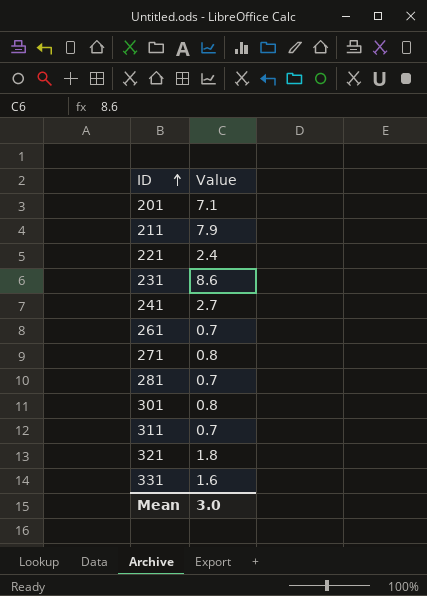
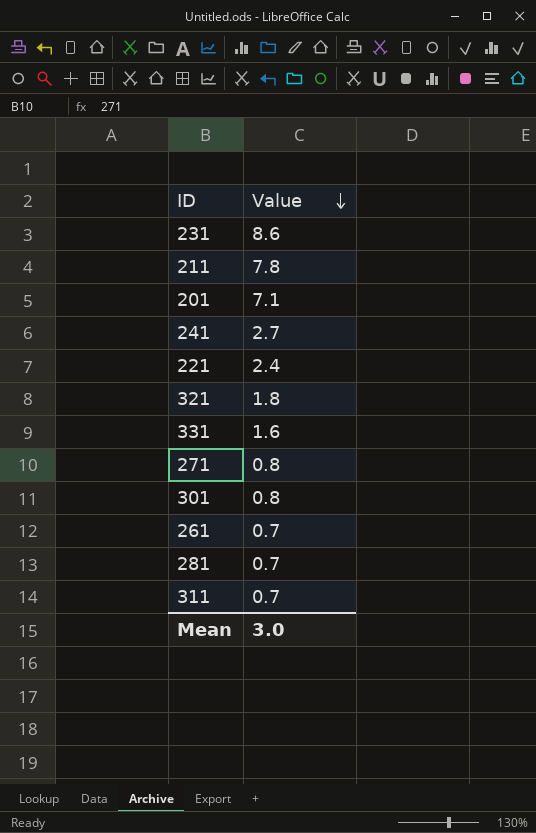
row order: ID ascending -> Value descending
211 | Value: 7.9 -> 7.8

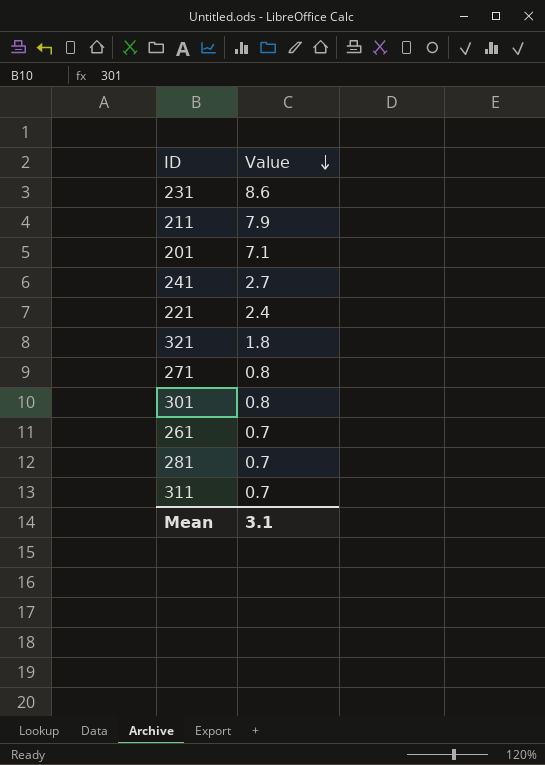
row 331: 1.6 -> none
211 | Value: 7.8 -> 7.9
Mean | Value: 3.0 -> 3.1

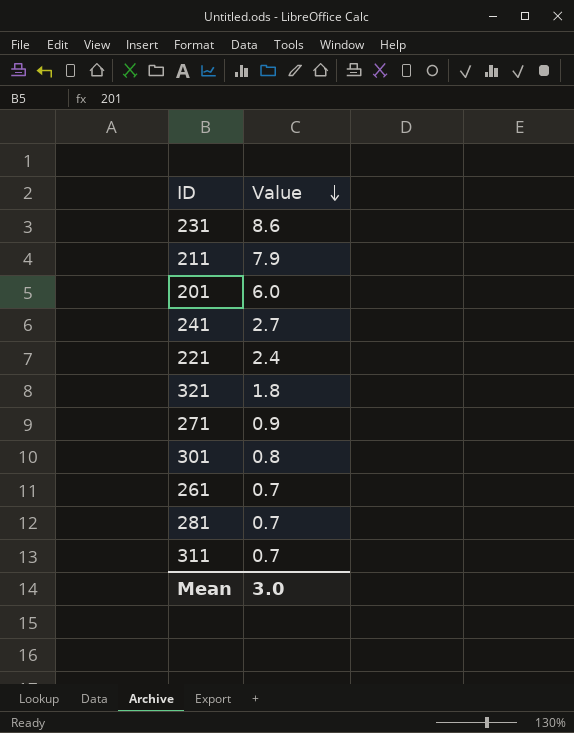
201 | Value: 7.1 -> 6.0
271 | Value: 0.8 -> 0.9
Mean | Value: 3.1 -> 3.0

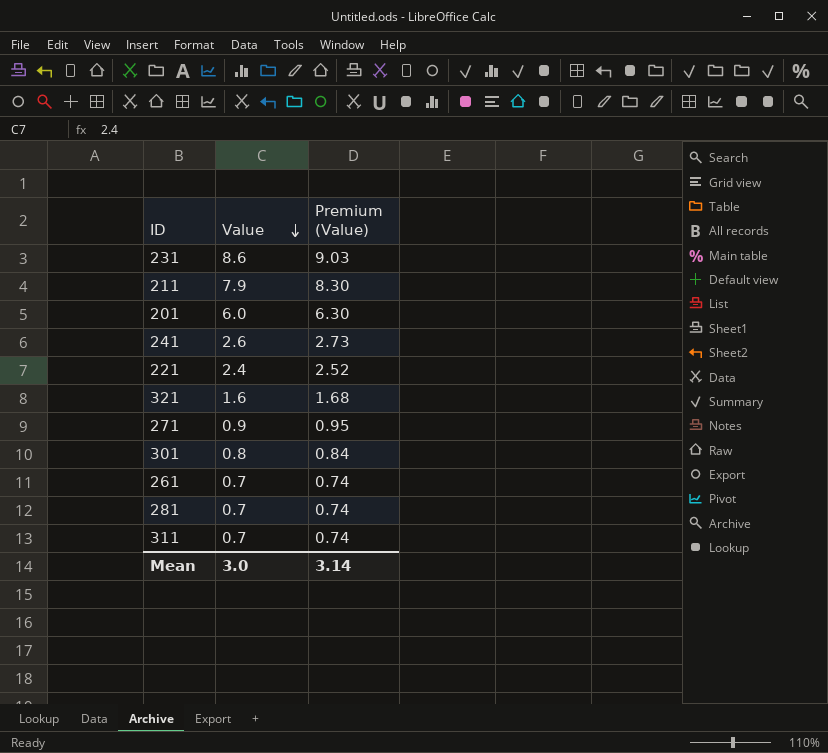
column Premium (Value) | formula: none -> [Value] * 1.05
241 | Value: 2.7 -> 2.6
321 | Value: 1.8 -> 1.6

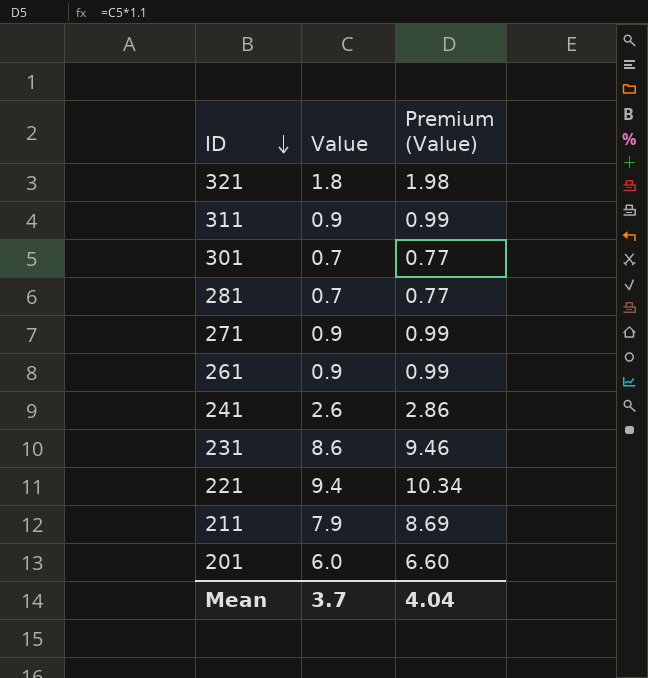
row order: Value descending -> ID descending
column Premium (Value) | formula: [Value] * 1.05 -> [Value] * 1.1
321 | Value: 1.6 -> 1.8
311 | Value: 0.7 -> 0.9
301 | Value: 0.8 -> 0.7
261 | Value: 0.7 -> 0.9
221 | Value: 2.4 -> 9.4
Mean | Value: 3.0 -> 3.7
Mean | Premium (Value): 3.14 -> 4.04

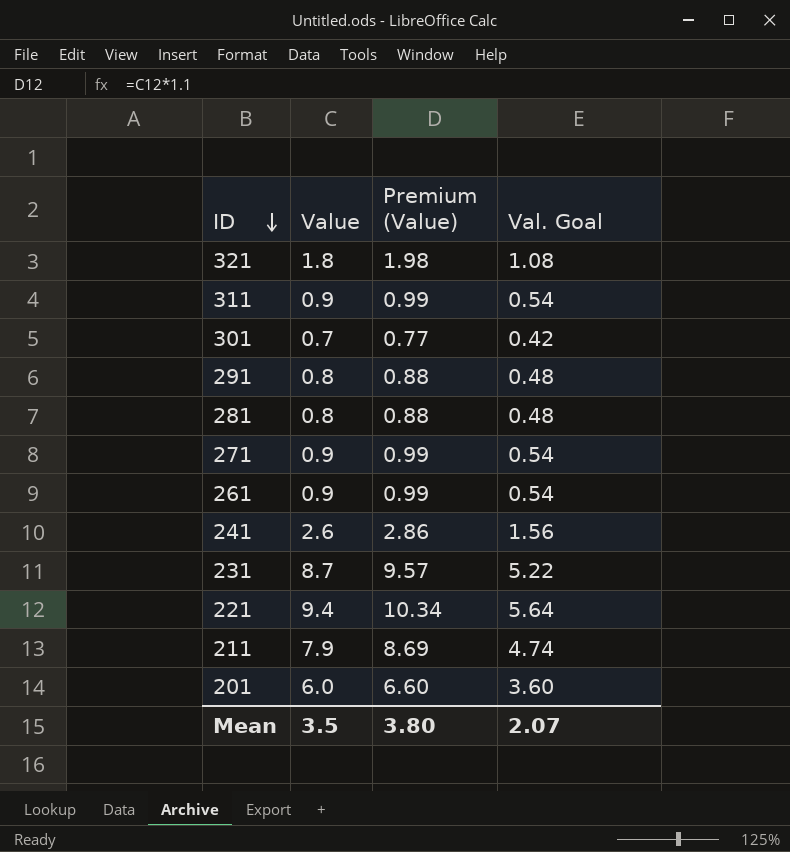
column Val. Goal | formula: none -> [Value] * 0.6
row 291: none -> 0.8 | 0.88 | 0.48
281 | Value: 0.7 -> 0.8
281 | Premium (Value): 0.77 -> 0.88
231 | Value: 8.6 -> 8.7
231 | Premium (Value): 9.46 -> 9.57
Mean | Value: 3.7 -> 3.5
Mean | Premium (Value): 4.04 -> 3.80

